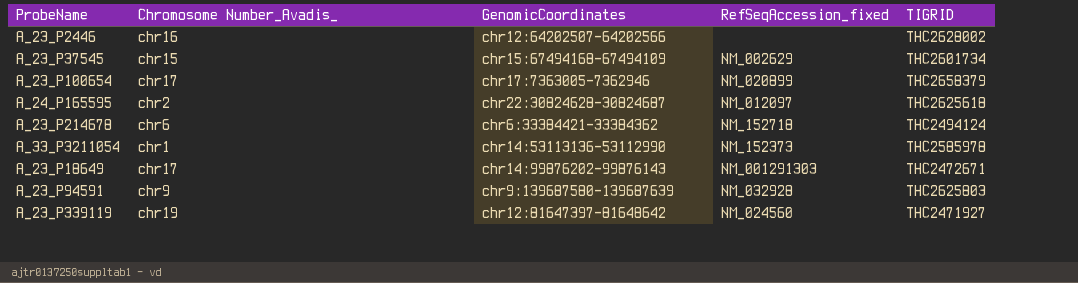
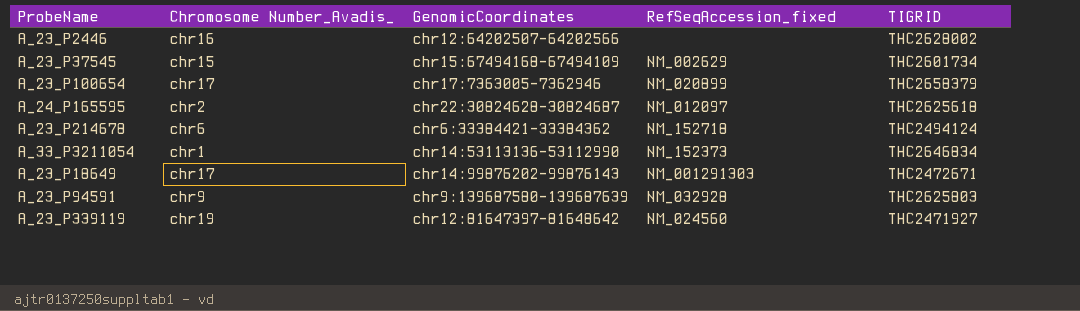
A_33_P3211054 | TIGRID: THC2585978 -> THC2646834

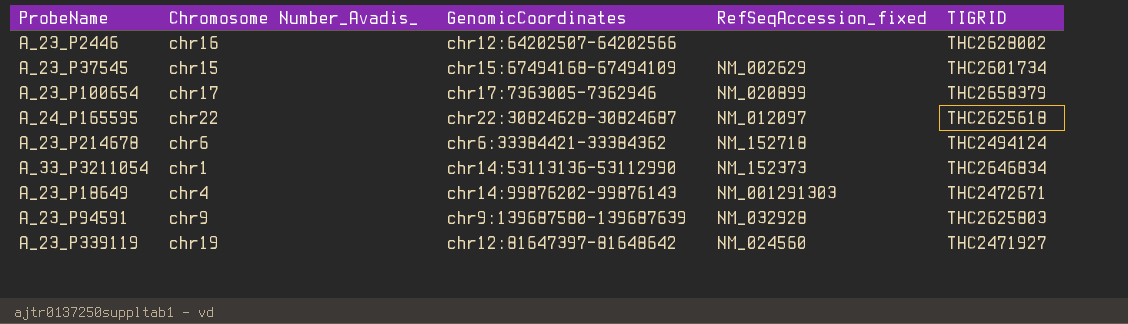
A_24_P165595 | Chromosome Number_Avadis_: chr2 -> chr22
A_23_P18649 | Chromosome Number_Avadis_: chr17 -> chr4

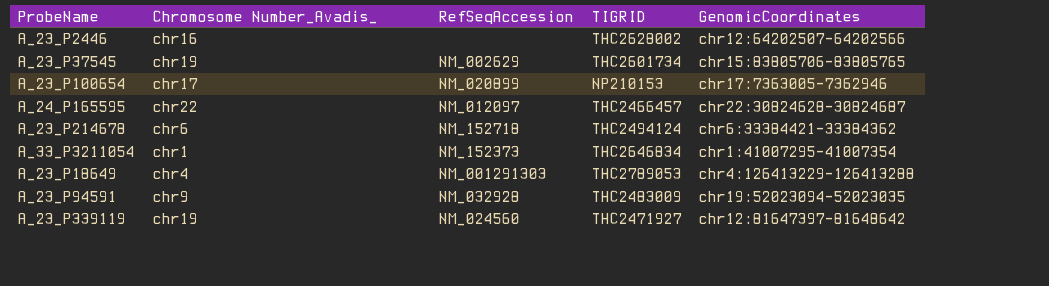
column name: RefSeqAccession_fixed -> RefSeqAccession
column GenomicCoordinates | position: 3 -> 5
A_23_P37545 | Chromosome Number_Avadis_: chr15 -> chr19
A_23_P37545 | GenomicCoordinates: chr15:67494168-67494109 -> chr15:83805706-83805765
A_23_P100654 | TIGRID: THC2658379 -> NP210153
A_24_P165595 | TIGRID: THC2625618 -> THC2466457
A_33_P3211054 | GenomicCoordinates: chr14:53113136-53112990 -> chr1:41007295-41007354
A_23_P18649 | TIGRID: THC2472671 -> THC2789053
A_23_P18649 | GenomicCoordinates: chr14:99876202-99876143 -> chr4:126413229-126413288
A_23_P94591 | TIGRID: THC2625803 -> THC2483009
A_23_P94591 | GenomicCoordinates: chr9:139687580-139687639 -> chr19:52023094-52023035

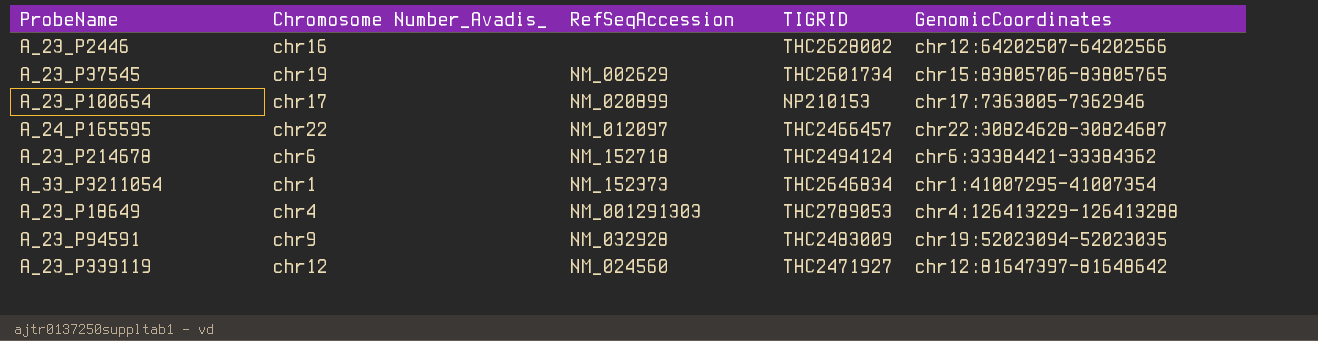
A_23_P339119 | Chromosome Number_Avadis_: chr19 -> chr12

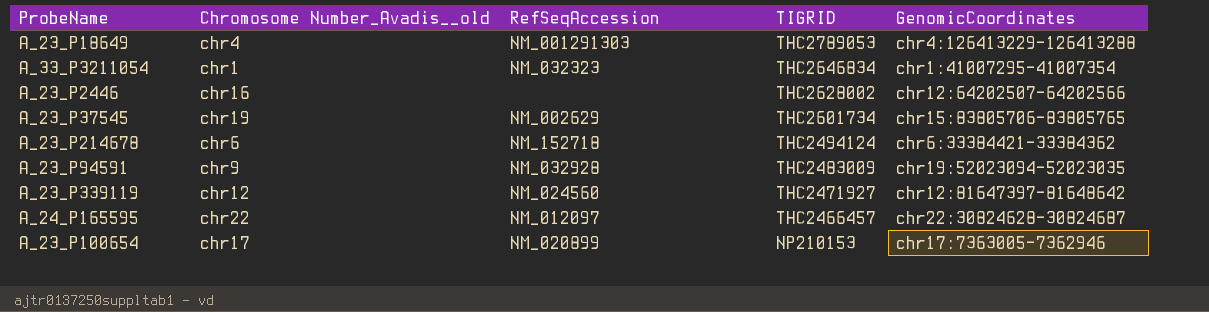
row order: none -> TIGRID descending
column name: Chromosome Number_Avadis_ -> Chromosome Number_Avadis__old
A_33_P3211054 | RefSeqAccession: NM_152373 -> NM_032323

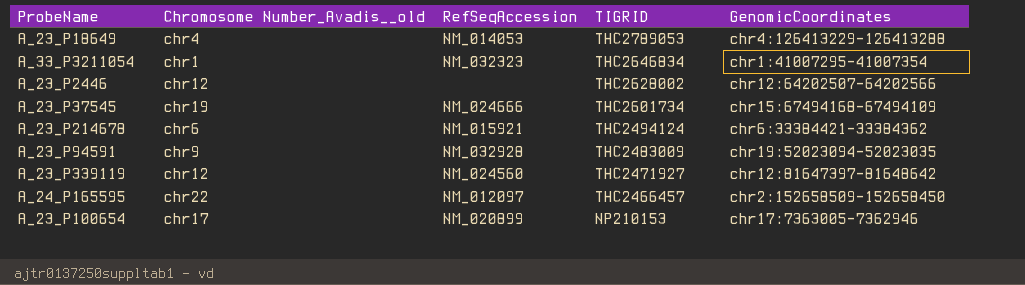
A_23_P18649 | RefSeqAccession: NM_001291303 -> NM_014053
A_23_P2446 | Chromosome Number_Avadis__old: chr16 -> chr12
A_23_P37545 | RefSeqAccession: NM_002629 -> NM_024666
A_23_P37545 | GenomicCoordinates: chr15:83805706-83805765 -> chr15:67494168-67494109
A_23_P214678 | RefSeqAccession: NM_152718 -> NM_015921
A_24_P165595 | GenomicCoordinates: chr22:30824628-30824687 -> chr2:152658509-152658450

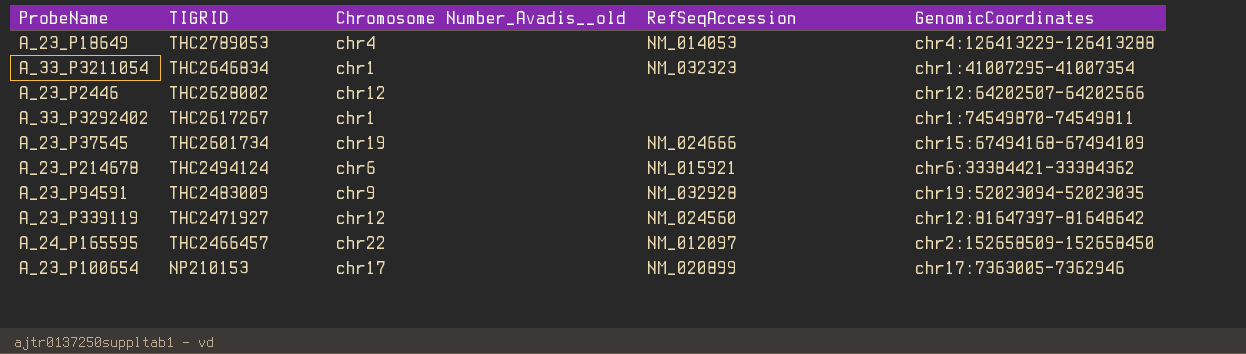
column TIGRID | position: 4 -> 2
row A_33_P3292402: none -> THC2617267 | chr1 | none | chr1:74549870-74549811

